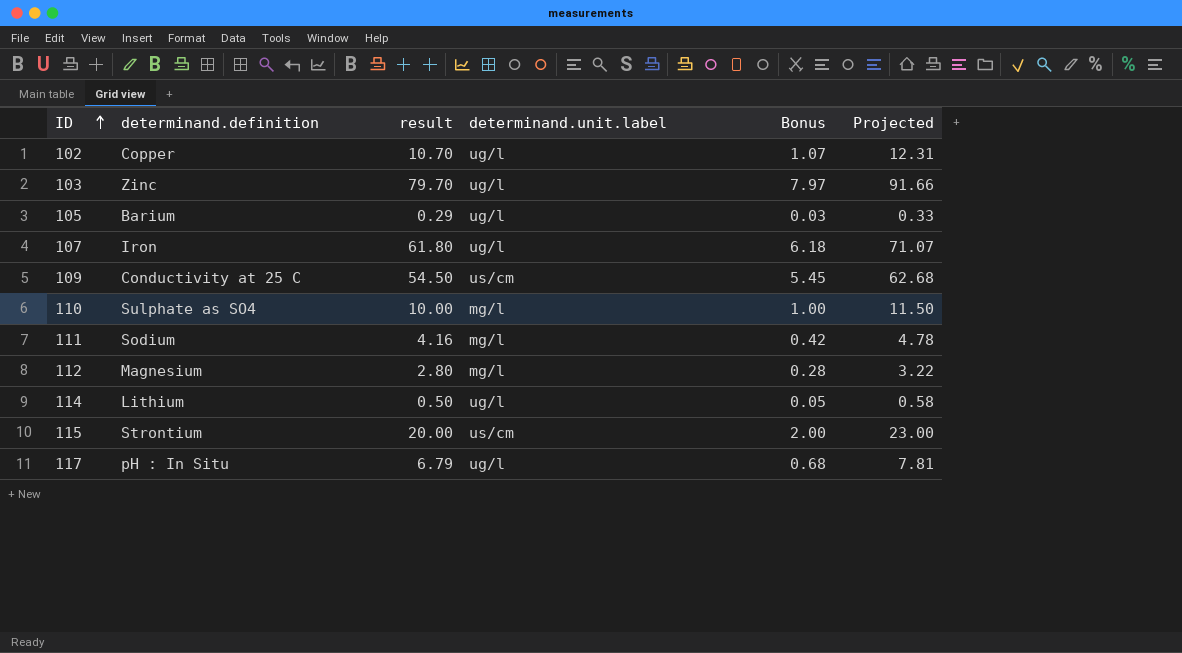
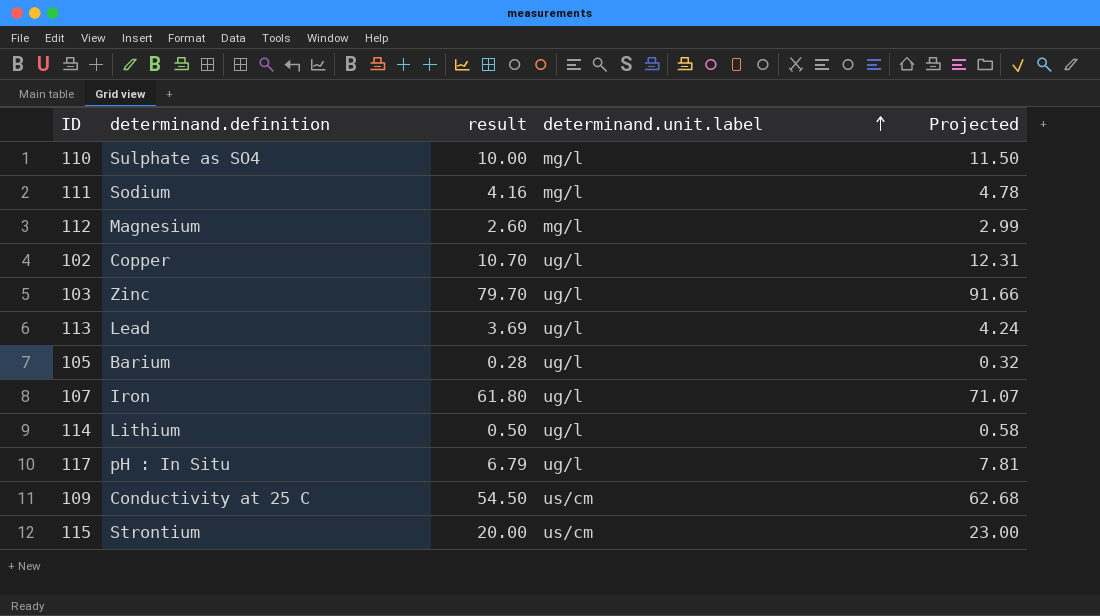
row order: ID ascending -> determinand.unit.label ascending
column Bonus | formula: [result] * 0.1 -> none
112 | result: 2.80 -> 2.60
112 | Projected: 3.22 -> 2.99
row 113: none -> Lead | 3.69 | ug/l | 4.24
105 | result: 0.29 -> 0.28
105 | Projected: 0.33 -> 0.32

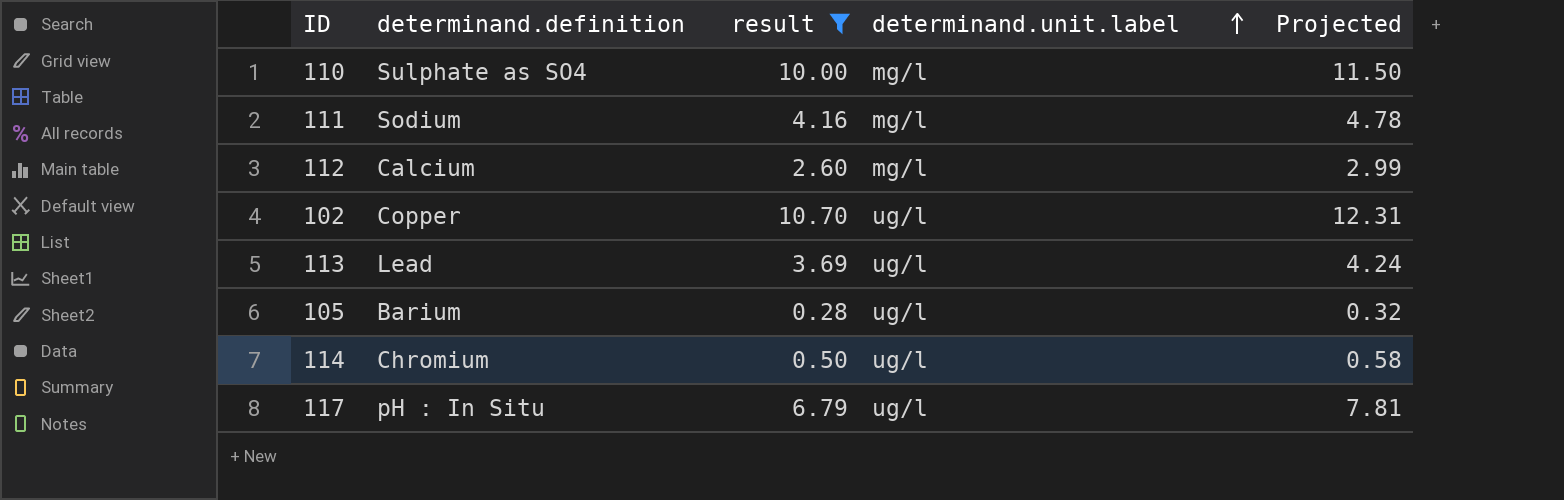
filter: none -> result <= 10.70
112 | determinand.definition: Magnesium -> Calcium
114 | determinand.definition: Lithium -> Chromium

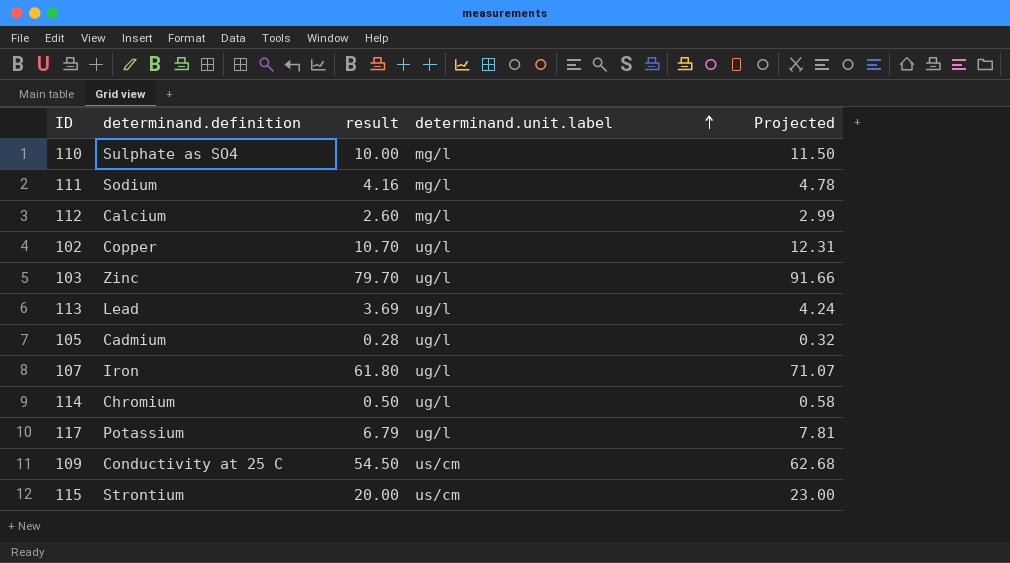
filter: result <= 10.70 -> none
105 | determinand.definition: Barium -> Cadmium
117 | determinand.definition: pH : In Situ -> Potassium

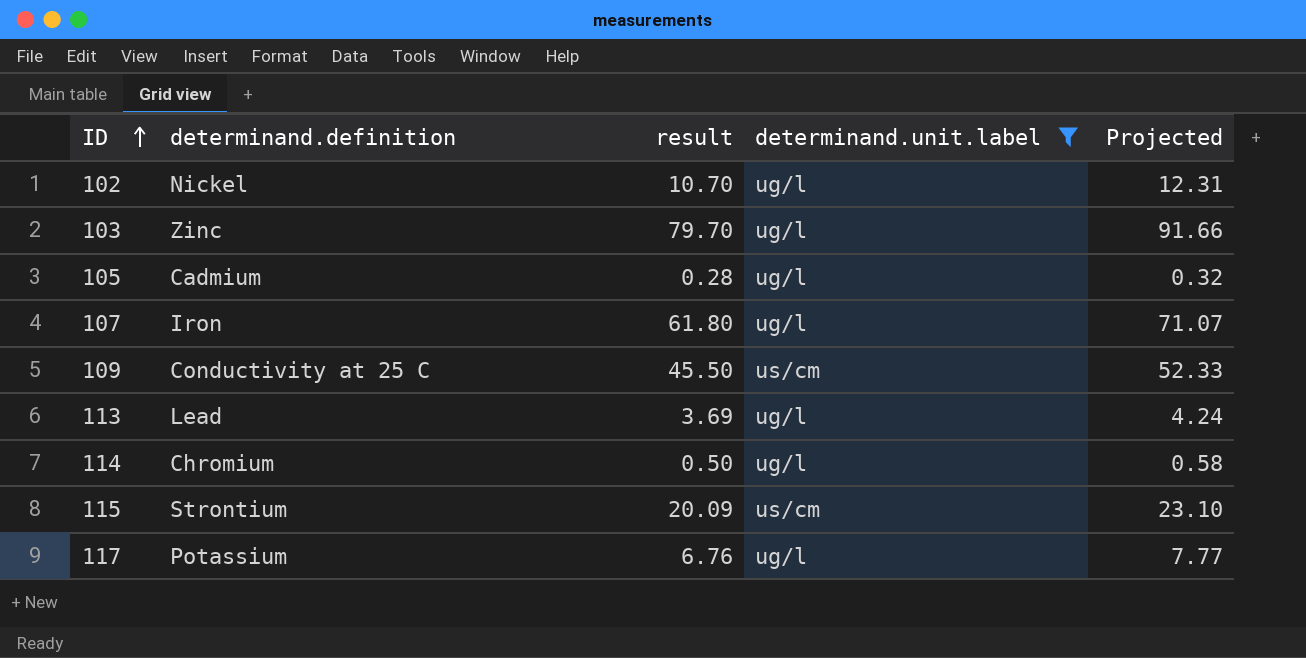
filter: none -> determinand.unit.label != mg/l
row order: determinand.unit.label ascending -> ID ascending
102 | determinand.definition: Copper -> Nickel
109 | result: 54.50 -> 45.50
109 | Projected: 62.68 -> 52.33
115 | result: 20.00 -> 20.09
115 | Projected: 23.00 -> 23.10
117 | result: 6.79 -> 6.76
117 | Projected: 7.81 -> 7.77

